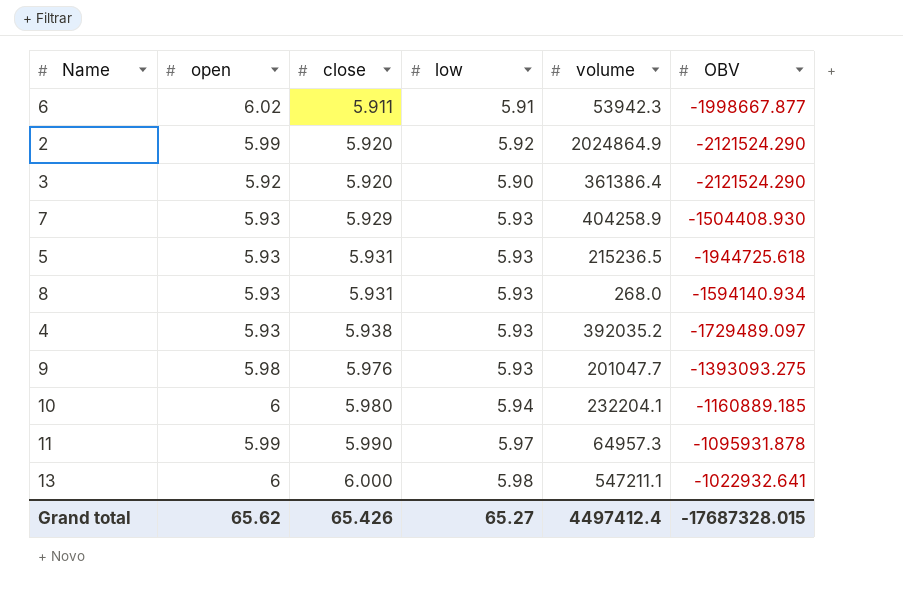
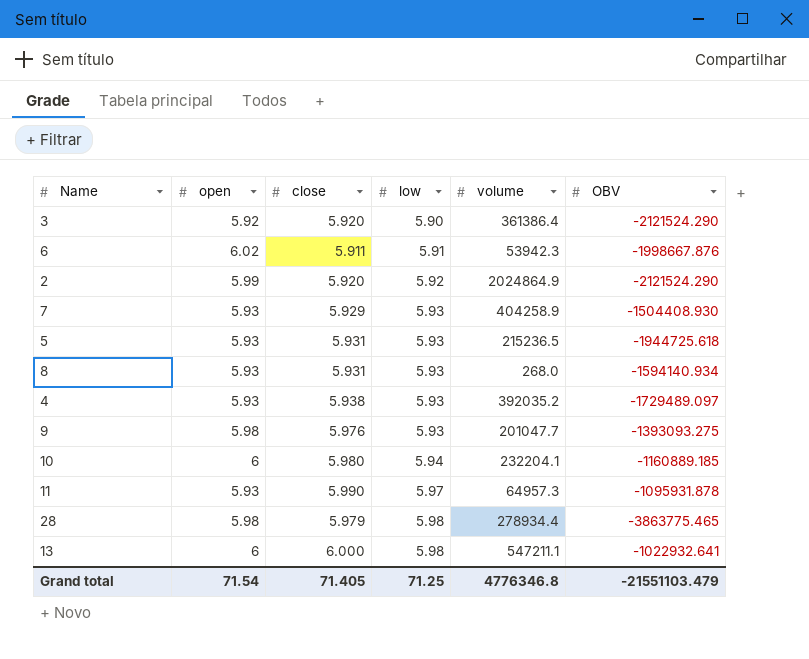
row order: close ascending -> low ascending
6 | OBV: -1998667.877 -> -1998667.876
11 | open: 5.99 -> 5.93
row 28: none -> 5.98 | 5.979 | 5.98 | 278934.4 | -3863775.465
Grand total | open: 65.62 -> 71.54
Grand total | close: 65.426 -> 71.405
Grand total | low: 65.27 -> 71.25
Grand total | volume: 4497412.4 -> 4776346.8
Grand total | OBV: -17687328.015 -> -21551103.479

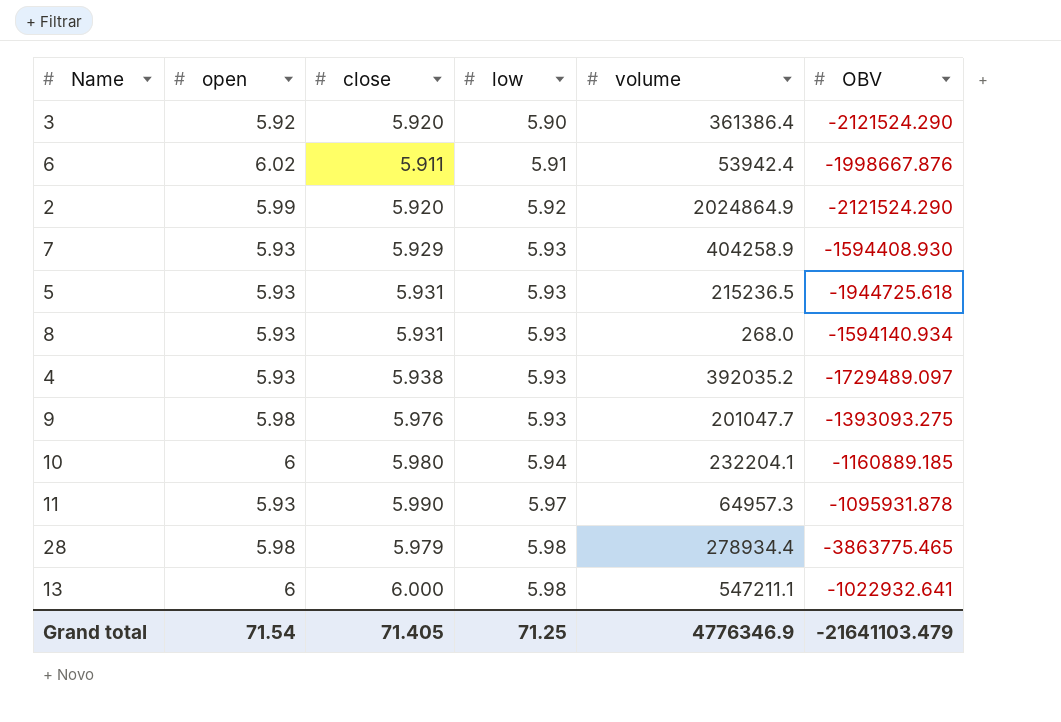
6 | volume: 53942.3 -> 53942.4
7 | OBV: -1504408.930 -> -1594408.930
Grand total | volume: 4776346.8 -> 4776346.9
Grand total | OBV: -21551103.479 -> -21641103.479

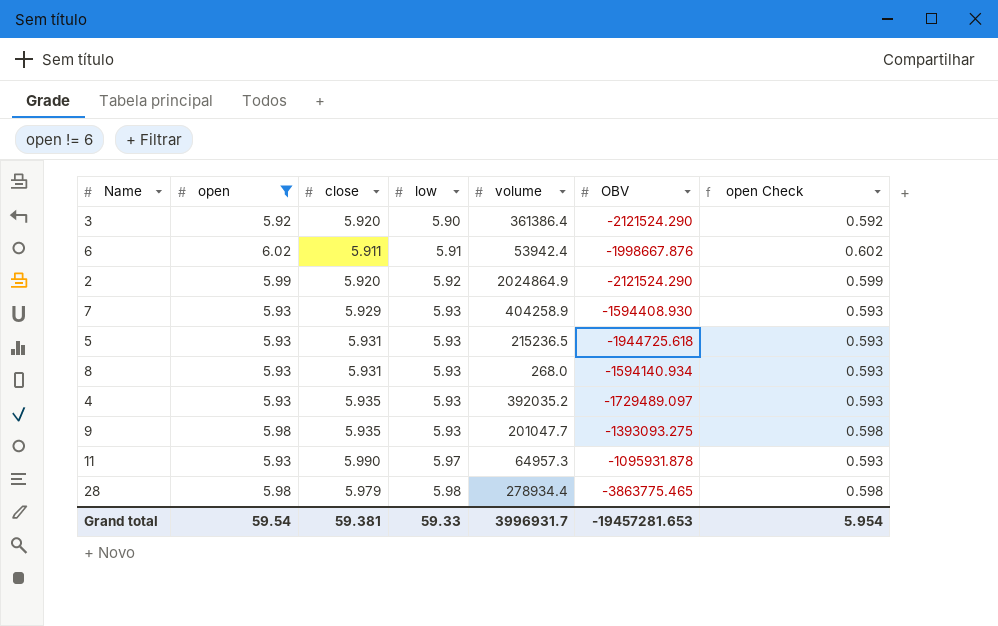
filter: none -> open != 6
column open Check | formula: none -> [open] * 0.1
4 | close: 5.938 -> 5.935
9 | close: 5.976 -> 5.935
Grand total | open: 71.54 -> 59.54
Grand total | close: 71.405 -> 59.381
Grand total | low: 71.25 -> 59.33
Grand total | volume: 4776346.9 -> 3996931.7
Grand total | OBV: -21641103.479 -> -19457281.653

